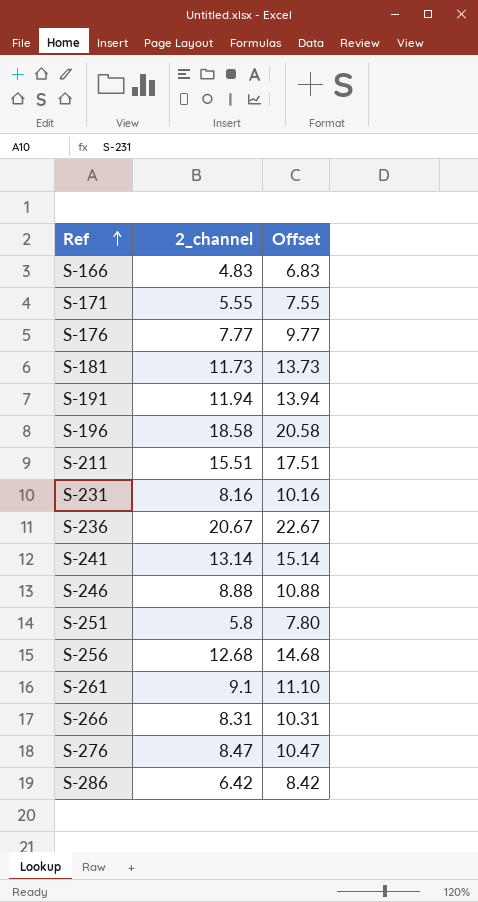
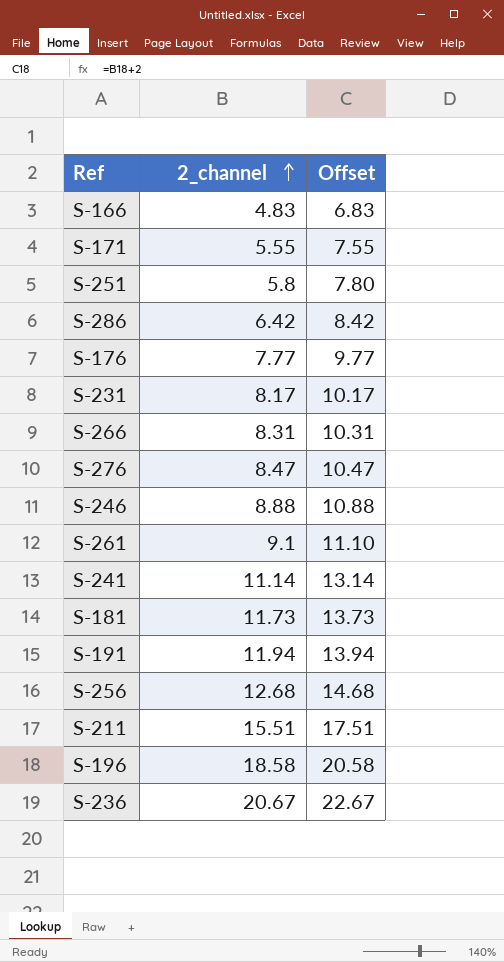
row order: Ref ascending -> 2_channel ascending
S-231 | 2_channel: 8.16 -> 8.17
S-231 | Offset: 10.16 -> 10.17
S-241 | 2_channel: 13.14 -> 11.14
S-241 | Offset: 15.14 -> 13.14

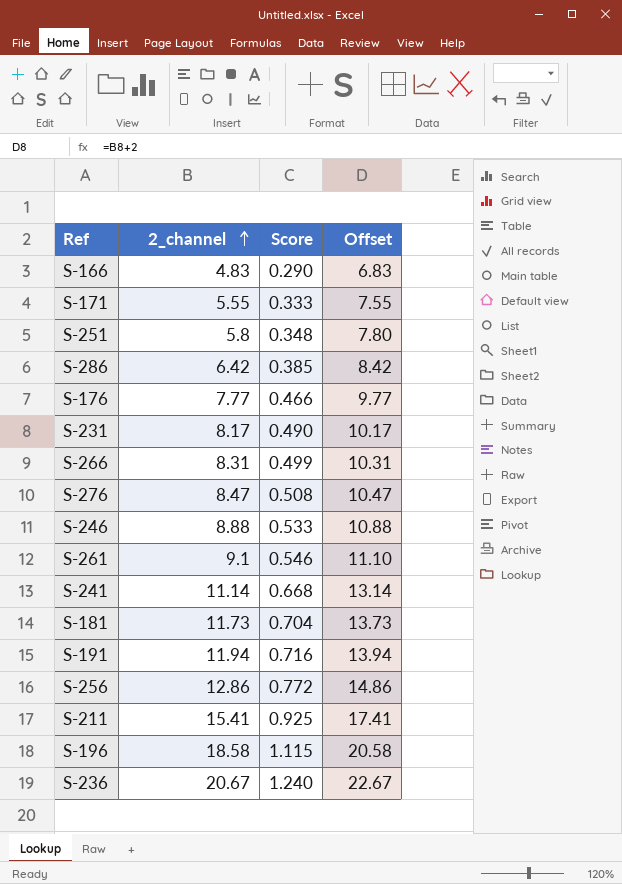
column Score | formula: none -> [2_channel] * 0.06
S-256 | 2_channel: 12.68 -> 12.86
S-256 | Offset: 14.68 -> 14.86
S-211 | 2_channel: 15.51 -> 15.41
S-211 | Offset: 17.51 -> 17.41

